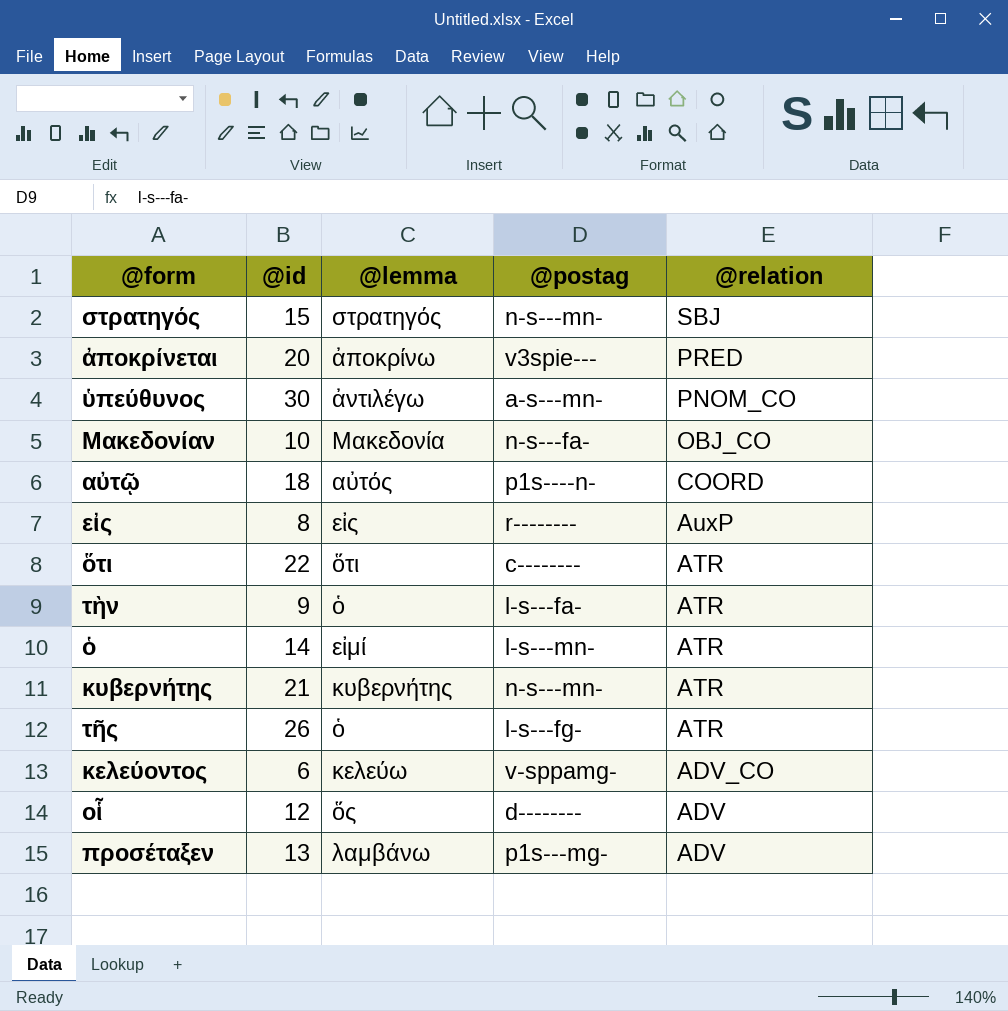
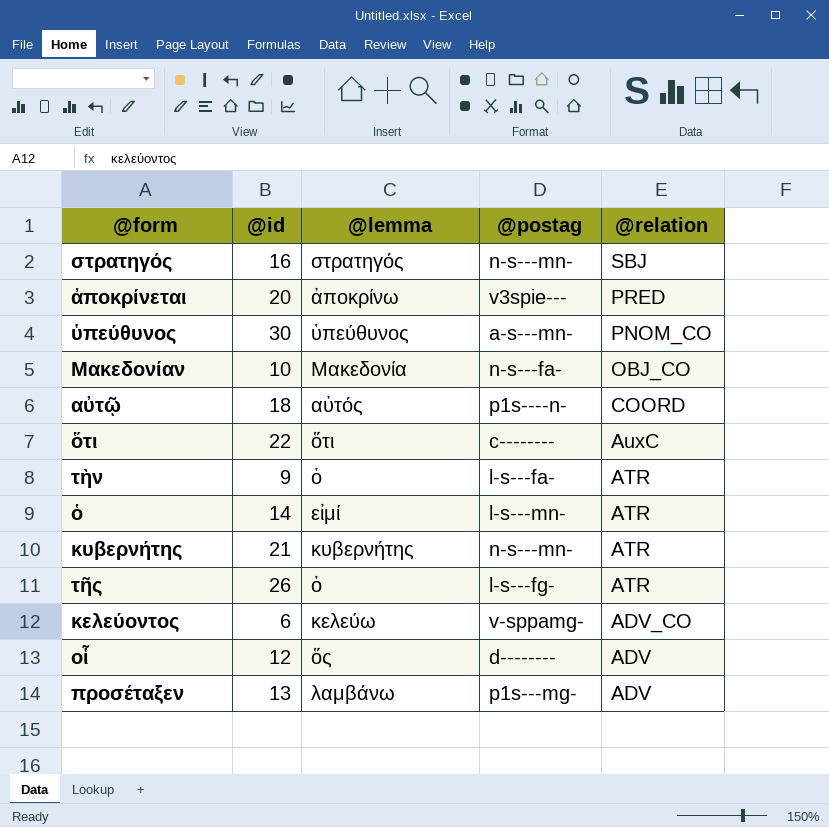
row εἰς: 8 | εἰς | r-------- | AuxP -> none
στρατηγός | @id: 15 -> 16
ὑπεύθυνος | @lemma: ἀντιλέγω -> ὑπεύθυνος
ὅτι | @relation: ATR -> AuxC

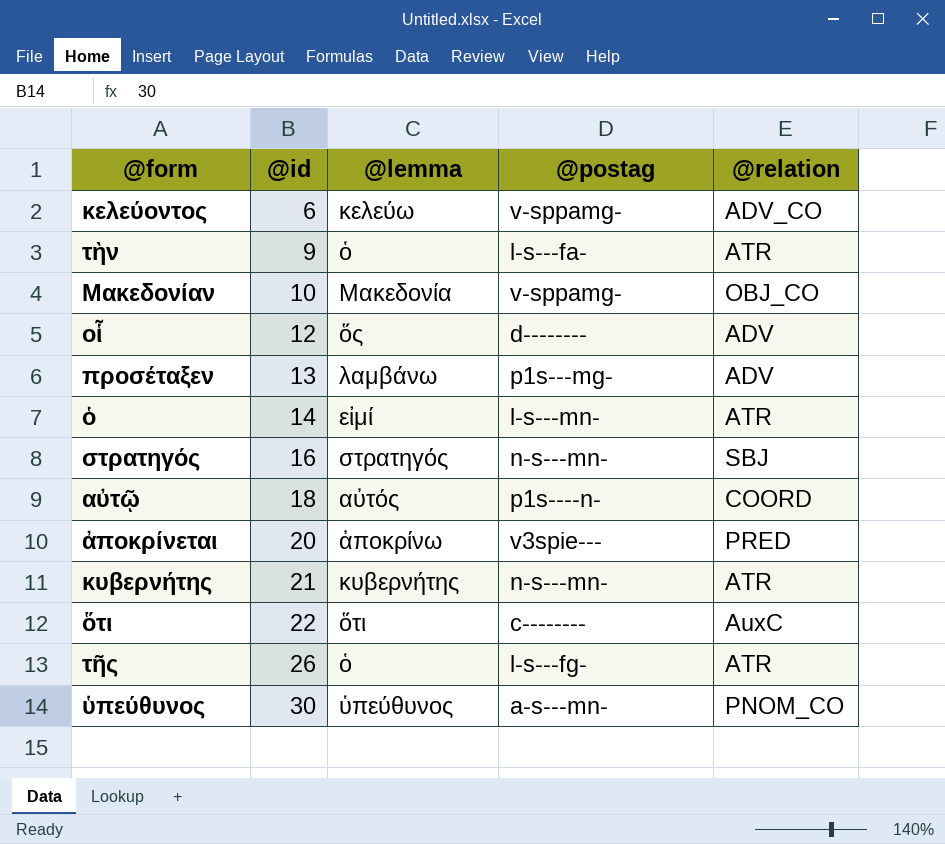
row order: @relation descending -> @id ascending
Μακεδονίαν | @postag: n-s---fa- -> v-sppamg-

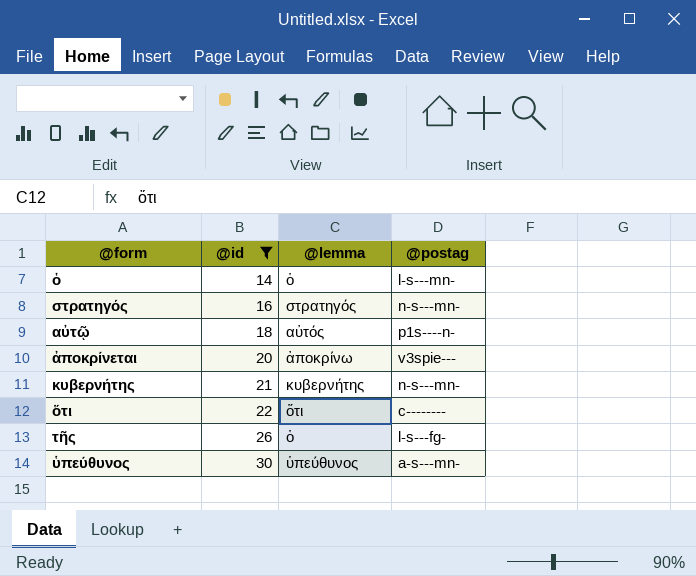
filter: none -> @id >= 14
column @relation | position: 5 -> none
ὁ | @lemma: εἰμί -> ὁ

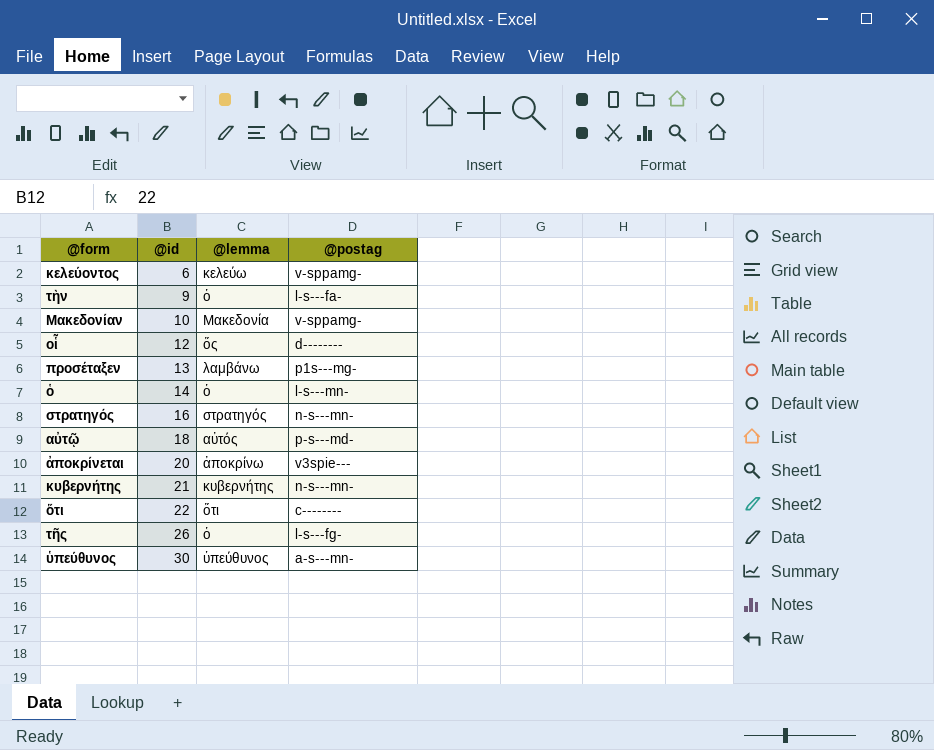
filter: @id >= 14 -> none
αὐτῷ | @postag: p1s----n- -> p-s---md-

